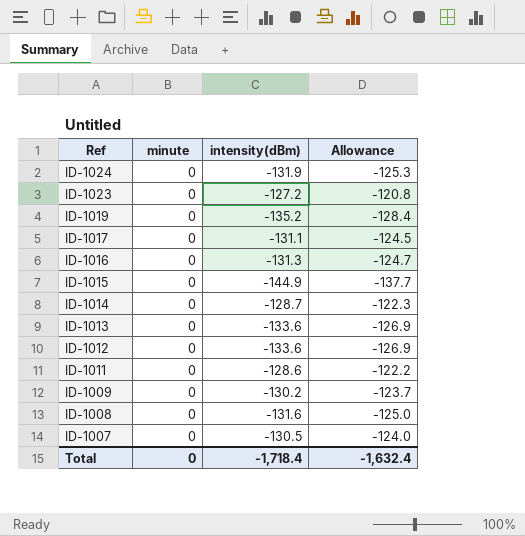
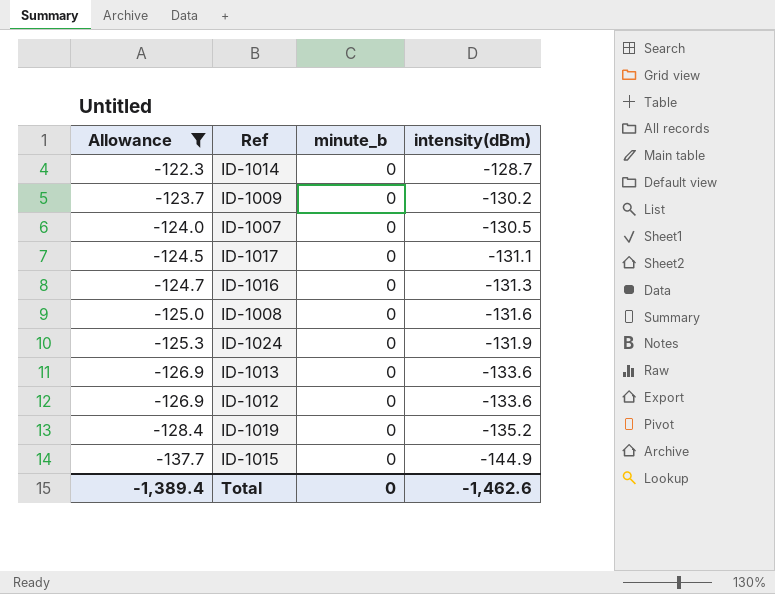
filter: none -> Allowance <= -122.3
row order: Ref descending -> Allowance descending
column Allowance | position: 4 -> 1
column name: minute -> minute_b
Total | Allowance: -1,632.4 -> -1,389.4
Total | intensity(dBm): -1,718.4 -> -1,462.6

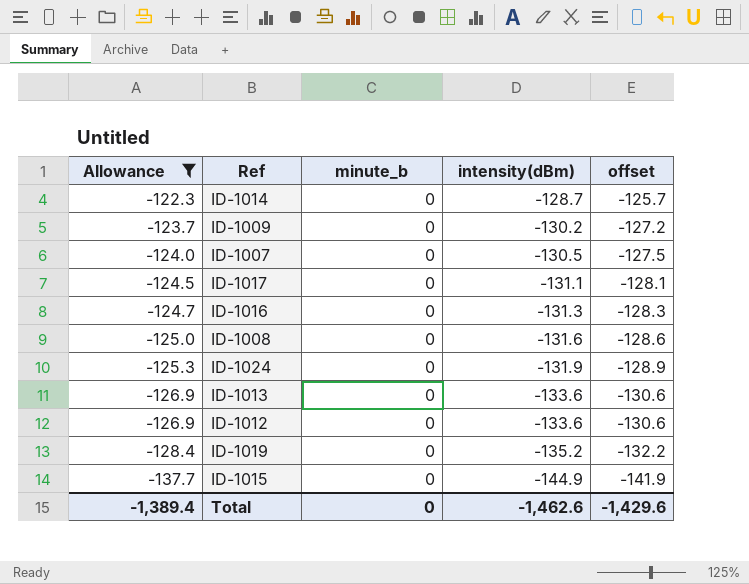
column offset | formula: none -> [intensity(dBm)] + 3

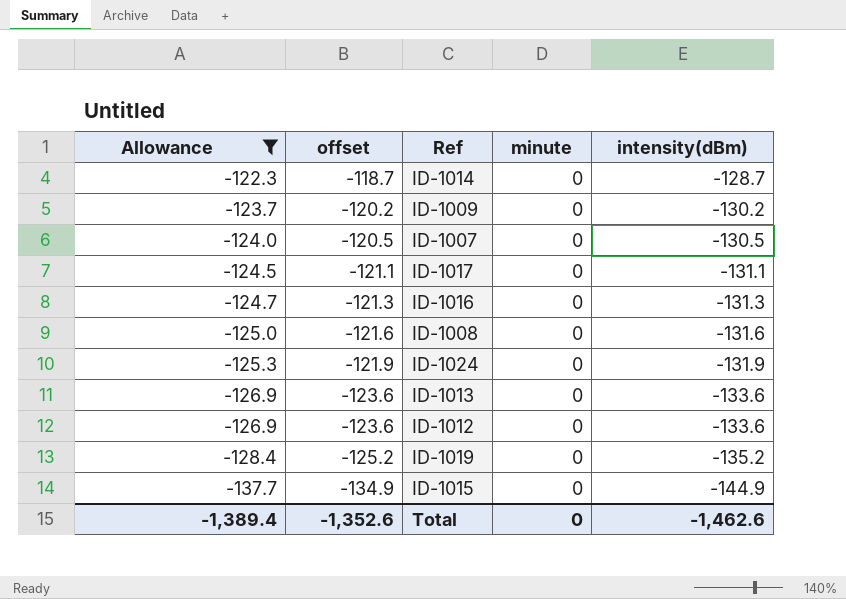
column offset | formula: [intensity(dBm)] + 3 -> [intensity(dBm)] + 10
column offset | position: 5 -> 2
column name: minute_b -> minute
Total | offset: -1,429.6 -> -1,352.6

